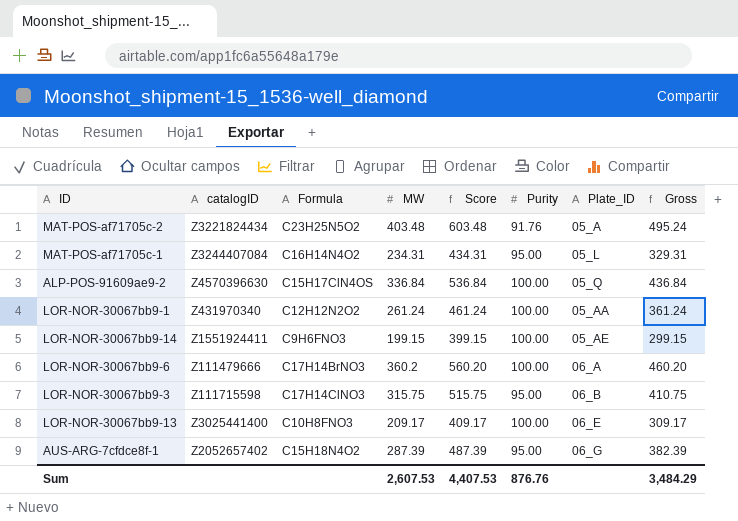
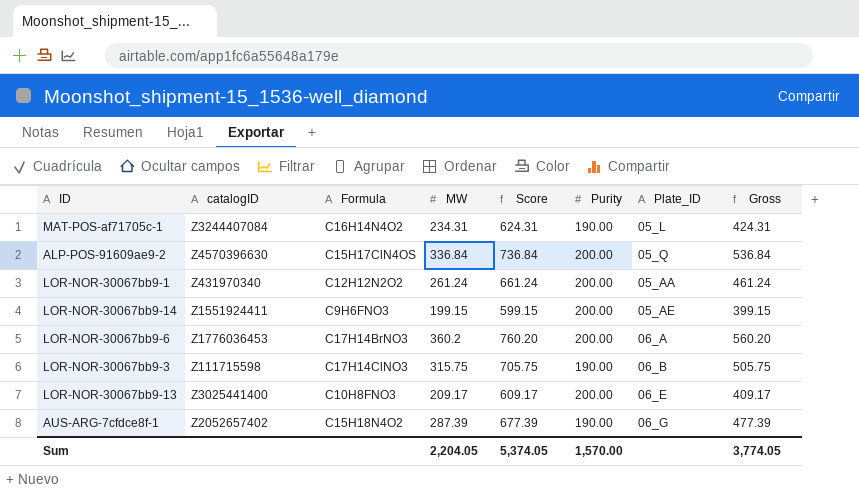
column Score | formula: [MW] + 200 -> [Gross] + 200
row MAT-POS-af71705c-2: Z3221824434 | C23H25N5O2 | 403.48 | 603.48 | 91.76 | 05_A | 495.24 -> none
MAT-POS-af71705c-1 | Purity: 95.00 -> 190.00
MAT-POS-af71705c-1 | Gross: 329.31 -> 424.31
ALP-POS-91609ae9-2 | Purity: 100.00 -> 200.00
ALP-POS-91609ae9-2 | Gross: 436.84 -> 536.84
LOR-NOR-30067bb9-1 | Purity: 100.00 -> 200.00
LOR-NOR-30067bb9-1 | Gross: 361.24 -> 461.24
LOR-NOR-30067bb9-14 | Purity: 100.00 -> 200.00
LOR-NOR-30067bb9-14 | Gross: 299.15 -> 399.15
LOR-NOR-30067bb9-6 | catalogID: Z111479666 -> Z1776036453
LOR-NOR-30067bb9-6 | Purity: 100.00 -> 200.00
LOR-NOR-30067bb9-6 | Gross: 460.20 -> 560.20
LOR-NOR-30067bb9-3 | Purity: 95.00 -> 190.00
LOR-NOR-30067bb9-3 | Gross: 410.75 -> 505.75
LOR-NOR-30067bb9-13 | Purity: 100.00 -> 200.00
LOR-NOR-30067bb9-13 | Gross: 309.17 -> 409.17
AUS-ARG-7cfdce8f-1 | Purity: 95.00 -> 190.00
AUS-ARG-7cfdce8f-1 | Gross: 382.39 -> 477.39
Sum | MW: 2,607.53 -> 2,204.05
Sum | Score: 4,407.53 -> 5,374.05
Sum | Purity: 876.76 -> 1,570.00
Sum | Gross: 3,484.29 -> 3,774.05

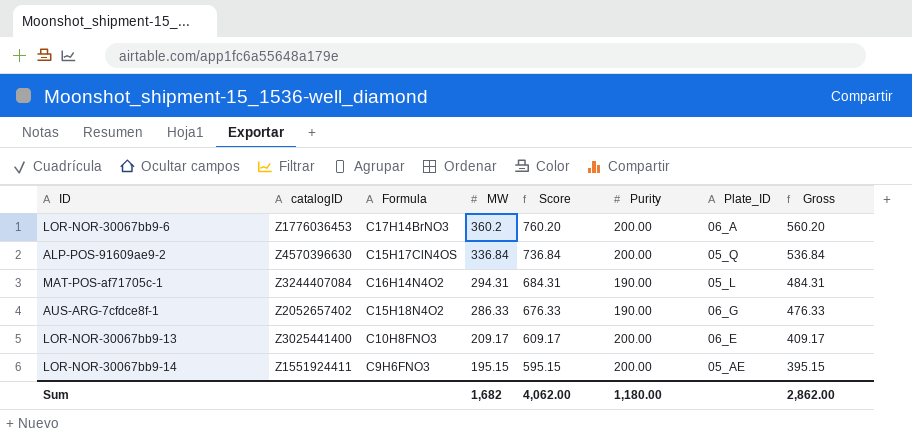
row order: none -> MW descending
row LOR-NOR-30067bb9-1: Z431970340 | C12H12N2O2 | 261.24 | 661.24 | 200.00 | 05_AA | 461.24 -> none
row LOR-NOR-30067bb9-3: Z111715598 | C17H14ClNO3 | 315.75 | 705.75 | 190.00 | 06_B | 505.75 -> none
MAT-POS-af71705c-1 | MW: 234.31 -> 294.31
MAT-POS-af71705c-1 | Score: 624.31 -> 684.31
MAT-POS-af71705c-1 | Gross: 424.31 -> 484.31
AUS-ARG-7cfdce8f-1 | MW: 287.39 -> 286.33
AUS-ARG-7cfdce8f-1 | Score: 677.39 -> 676.33
AUS-ARG-7cfdce8f-1 | Gross: 477.39 -> 476.33
LOR-NOR-30067bb9-14 | MW: 199.15 -> 195.15
LOR-NOR-30067bb9-14 | Score: 599.15 -> 595.15
LOR-NOR-30067bb9-14 | Gross: 399.15 -> 395.15
Sum | MW: 2,204.05 -> 1,682
Sum | Score: 5,374.05 -> 4,062.00
Sum | Purity: 1,570.00 -> 1,180.00
Sum | Gross: 3,774.05 -> 2,862.00

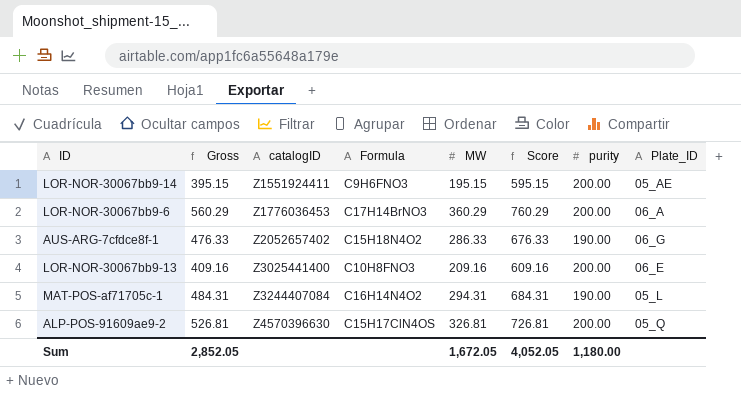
row order: MW descending -> catalogID ascending
column Gross | position: 8 -> 2
column name: Purity -> purity
LOR-NOR-30067bb9-6 | Gross: 560.20 -> 560.29
LOR-NOR-30067bb9-6 | MW: 360.2 -> 360.29
LOR-NOR-30067bb9-6 | Score: 760.20 -> 760.29
LOR-NOR-30067bb9-13 | Gross: 409.17 -> 409.16
LOR-NOR-30067bb9-13 | MW: 209.17 -> 209.16
LOR-NOR-30067bb9-13 | Score: 609.17 -> 609.16
ALP-POS-91609ae9-2 | Gross: 536.84 -> 526.81
ALP-POS-91609ae9-2 | MW: 336.84 -> 326.81
ALP-POS-91609ae9-2 | Score: 736.84 -> 726.81
Sum | Gross: 2,862.00 -> 2,852.05
Sum | MW: 1,682 -> 1,672.05
Sum | Score: 4,062.00 -> 4,052.05

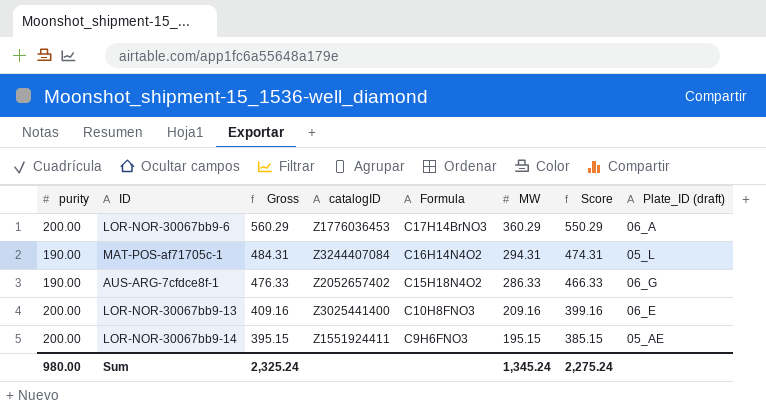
row order: catalogID ascending -> Gross descending
column purity | position: 7 -> 1
column Score | formula: [Gross] + 200 -> [Gross] - 10
column name: Plate_ID -> Plate_ID (draft)
row ALP-POS-91609ae9-2: 526.81 | Z4570396630 | C15H17ClN4OS | 326.81 | 726.81 | 200.00 | 05_Q -> none
Sum | purity: 1,180.00 -> 980.00
Sum | Gross: 2,852.05 -> 2,325.24
Sum | MW: 1,672.05 -> 1,345.24
Sum | Score: 4,052.05 -> 2,275.24

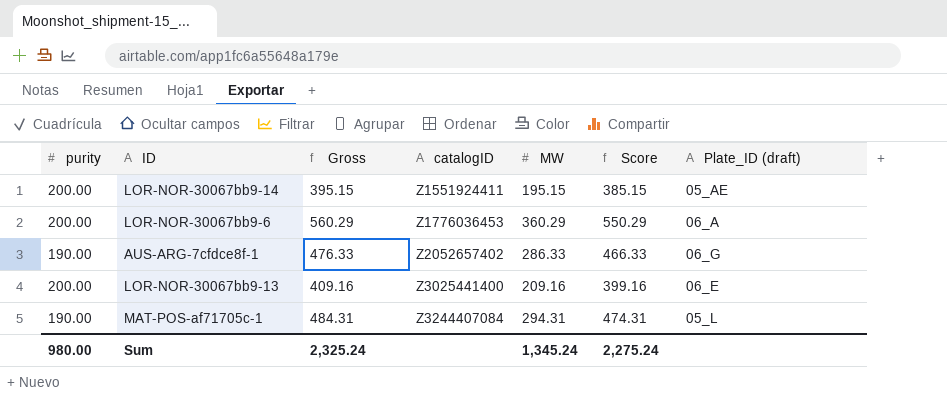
row order: Gross descending -> catalogID ascending
column Formula | position: 5 -> none

